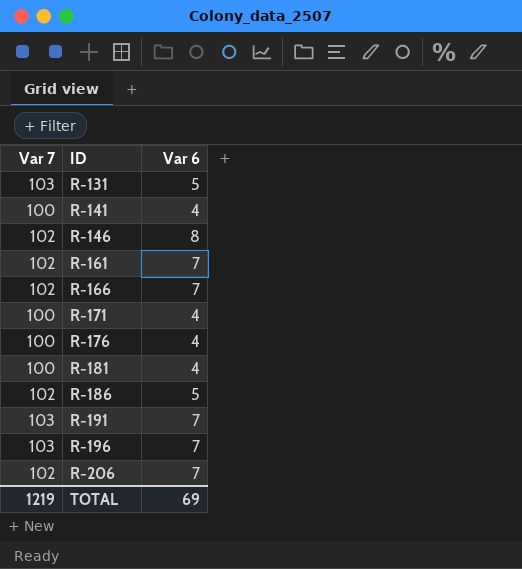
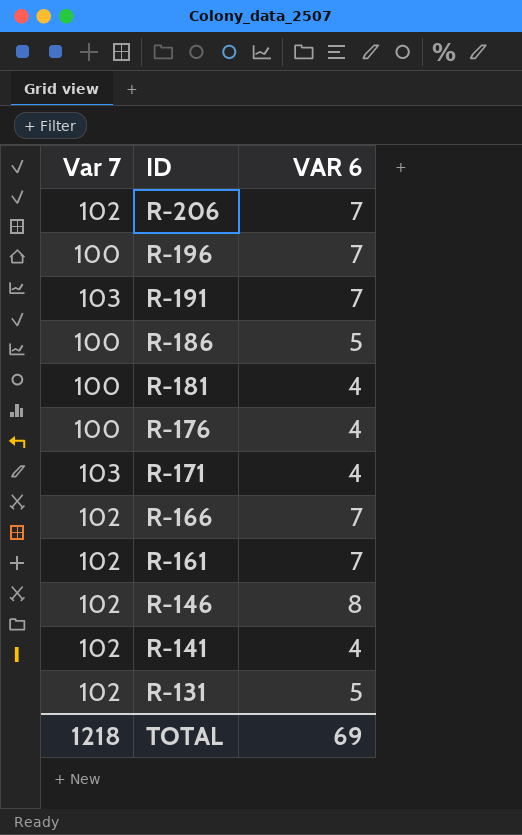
row order: ID ascending -> ID descending
column name: Var 6 -> VAR 6
R-196 | Var 7: 103 -> 100
R-186 | Var 7: 102 -> 100
R-171 | Var 7: 100 -> 103
R-141 | Var 7: 100 -> 102
R-131 | Var 7: 103 -> 102
TOTAL | Var 7: 1219 -> 1218

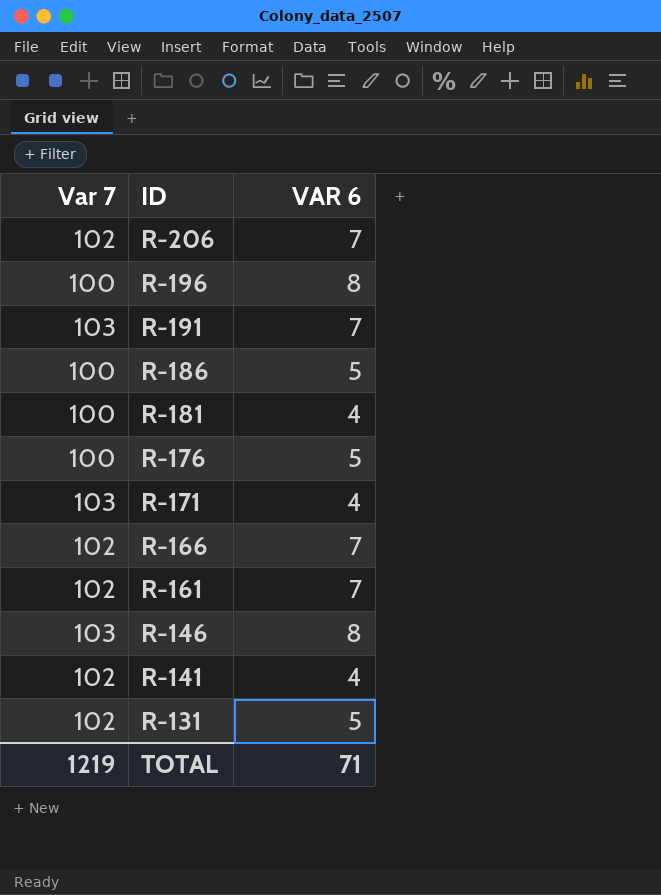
R-196 | VAR 6: 7 -> 8
R-176 | VAR 6: 4 -> 5
R-146 | Var 7: 102 -> 103
TOTAL | Var 7: 1218 -> 1219
TOTAL | VAR 6: 69 -> 71

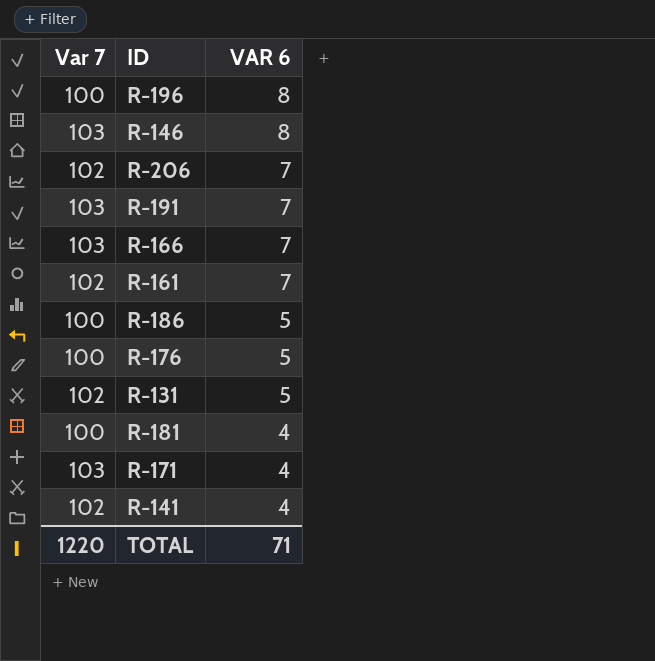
row order: ID descending -> VAR 6 descending
R-166 | Var 7: 102 -> 103
TOTAL | Var 7: 1219 -> 1220

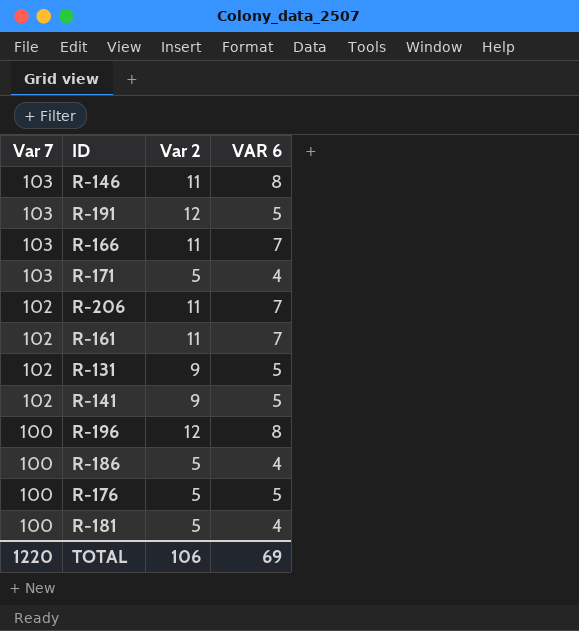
row order: VAR 6 descending -> Var 7 descending
column Var 2 | position: none -> 3
R-191 | VAR 6: 7 -> 5
R-141 | VAR 6: 4 -> 5
R-186 | VAR 6: 5 -> 4
TOTAL | VAR 6: 71 -> 69

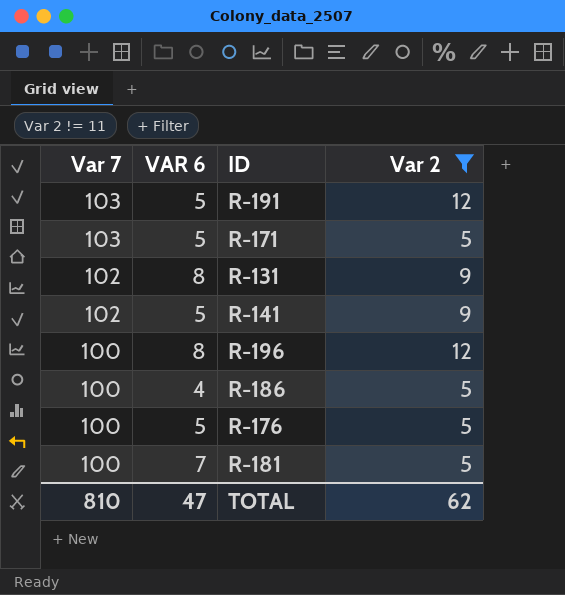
filter: none -> Var 2 != 11
column VAR 6 | position: 4 -> 2
R-171 | VAR 6: 4 -> 5
R-131 | VAR 6: 5 -> 8
R-181 | VAR 6: 4 -> 7
TOTAL | Var 7: 1220 -> 810
TOTAL | VAR 6: 69 -> 47
TOTAL | Var 2: 106 -> 62

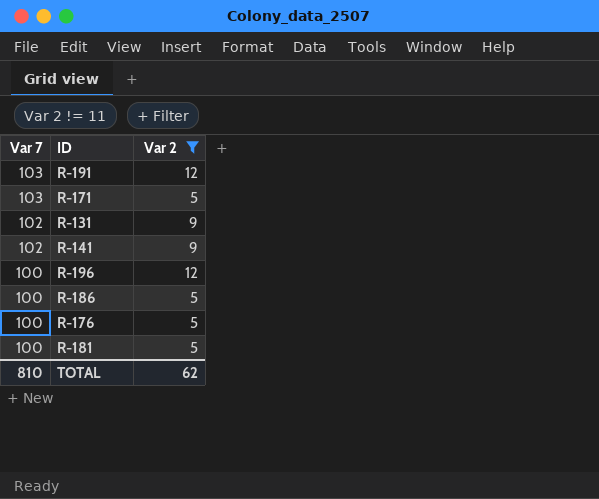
column VAR 6 | position: 2 -> none

